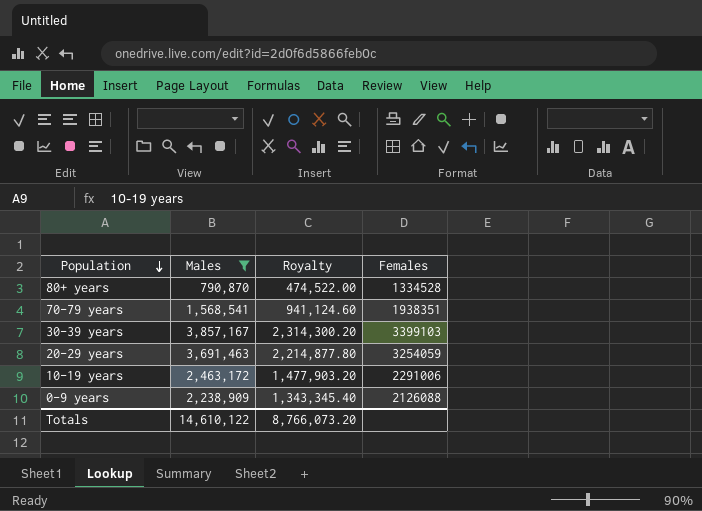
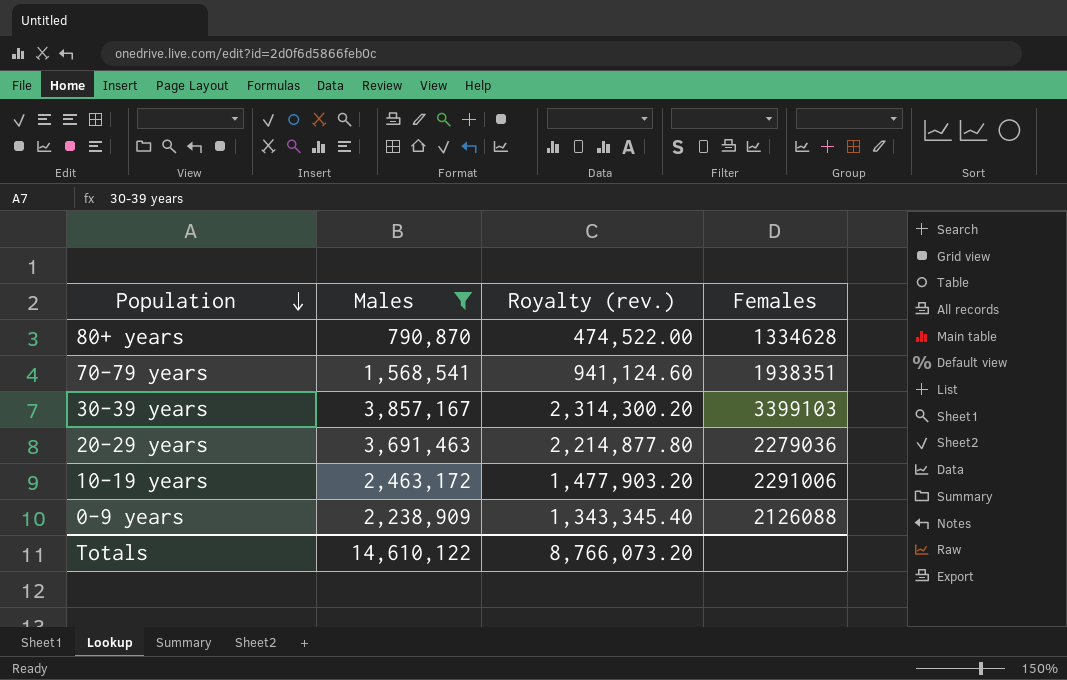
column name: Royalty -> Royalty (rev.)
80+ years | Females: 1334528 -> 1334628
20-29 years | Females: 3254059 -> 2279036

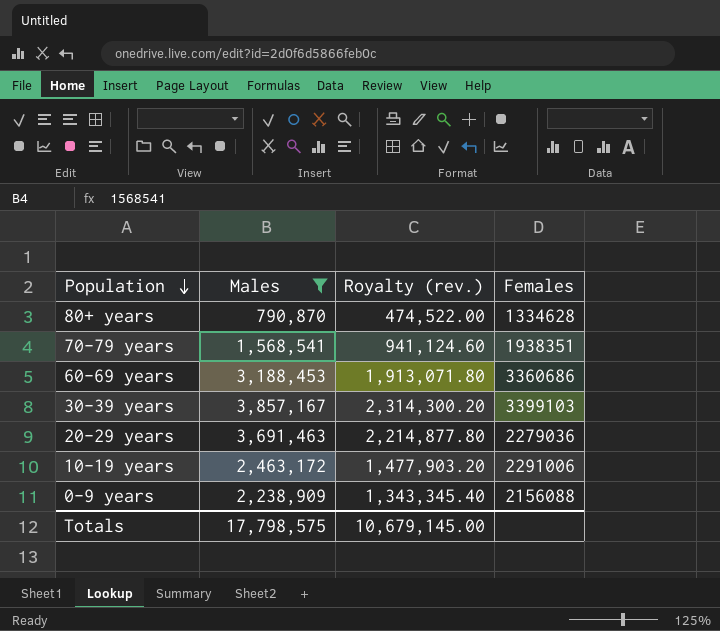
row 60-69 years: none -> 3,188,453 | 1,913,071.80 | 3360686
0-9 years | Females: 2126088 -> 2156088
Totals | Males: 14,610,122 -> 17,798,575
Totals | Royalty (rev.): 8,766,073.20 -> 10,679,145.00

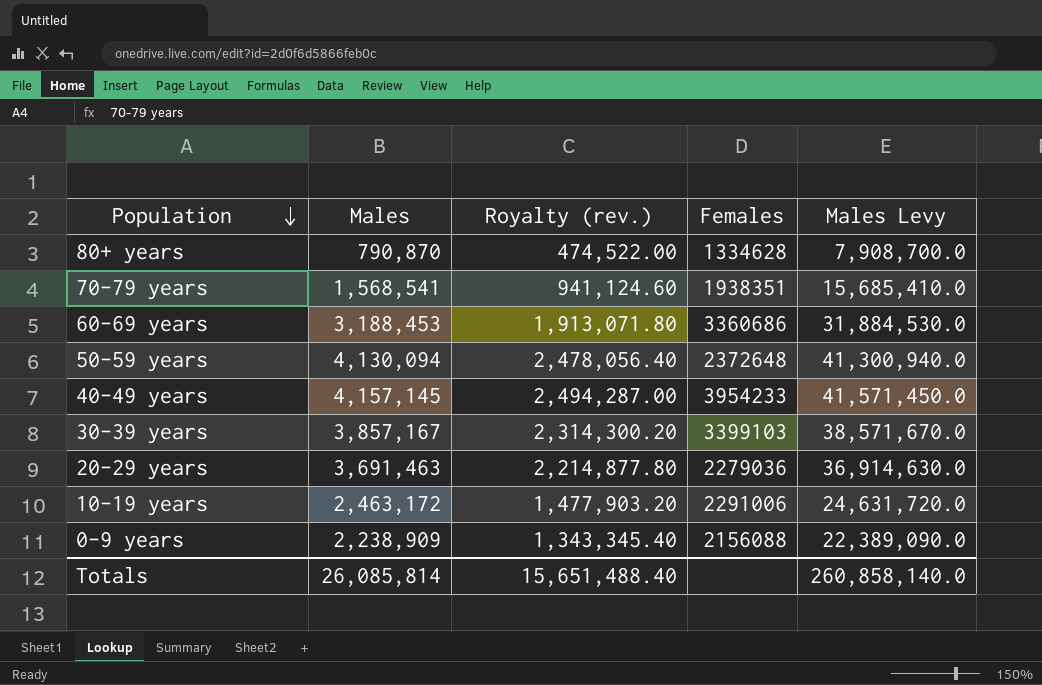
filter: Males <= 3,857,167 -> none
column Males Levy | formula: none -> [Males] * 10
Totals | Males: 17,798,575 -> 26,085,814
Totals | Royalty (rev.): 10,679,145.00 -> 15,651,488.40

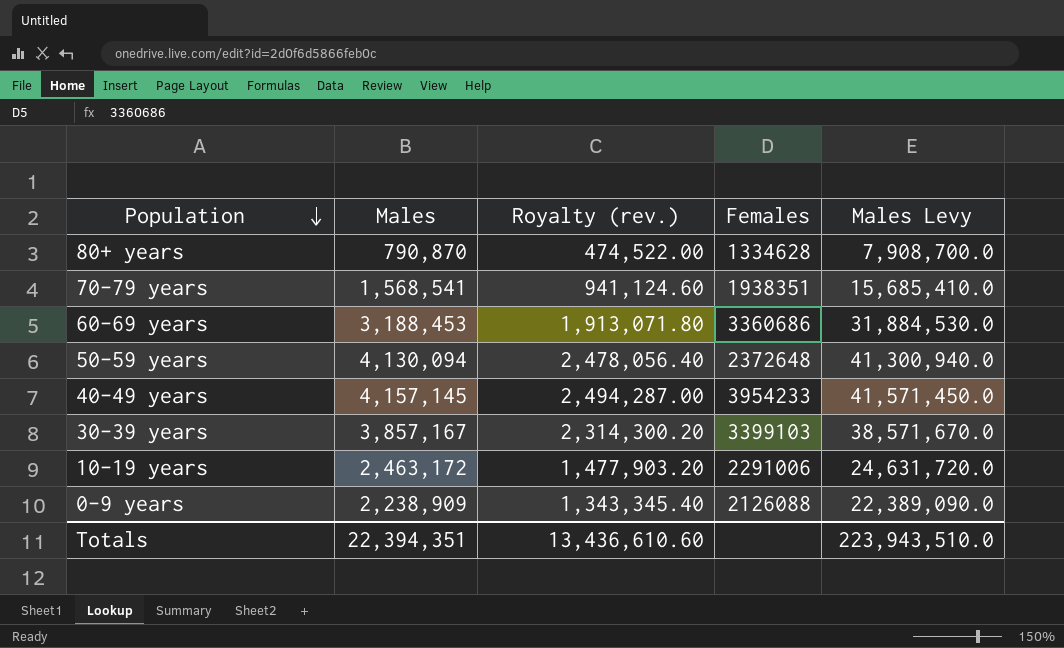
row 20-29 years: 3,691,463 | 2,214,877.80 | 2279036 | 36,914,630.0 -> none
0-9 years | Females: 2156088 -> 2126088
Totals | Males: 26,085,814 -> 22,394,351
Totals | Royalty (rev.): 15,651,488.40 -> 13,436,610.60
Totals | Males Levy: 260,858,140.0 -> 223,943,510.0

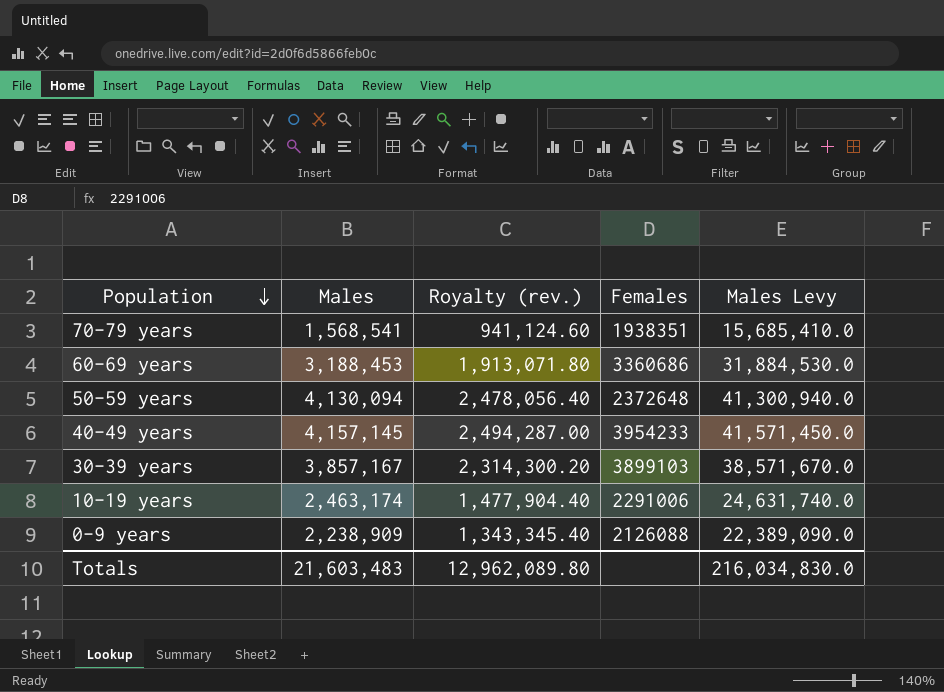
row 80+ years: 790,870 | 474,522.00 | 1334628 | 7,908,700.0 -> none
30-39 years | Females: 3399103 -> 3899103
10-19 years | Males: 2,463,172 -> 2,463,174
10-19 years | Royalty (rev.): 1,477,903.20 -> 1,477,904.40
10-19 years | Males Levy: 24,631,720.0 -> 24,631,740.0
Totals | Males: 22,394,351 -> 21,603,483
Totals | Royalty (rev.): 13,436,610.60 -> 12,962,089.80
Totals | Males Levy: 223,943,510.0 -> 216,034,830.0

